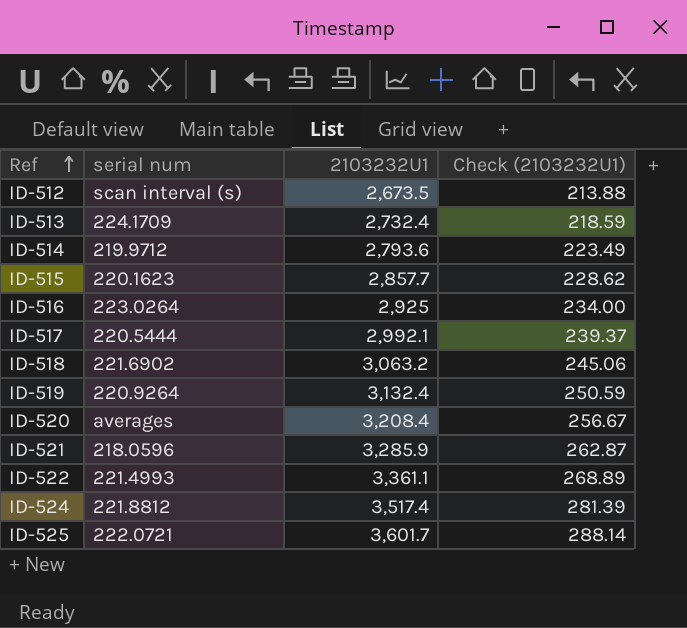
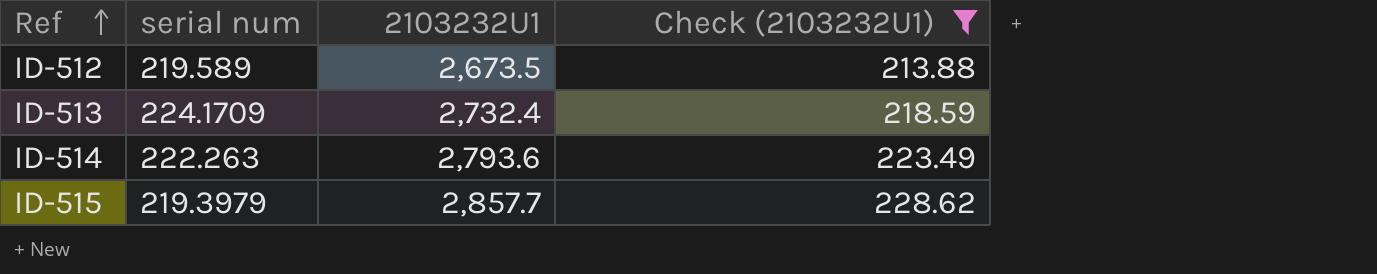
filter: none -> Check (2103232U1) <= 228.62
ID-512 | serial num: scan interval (s) -> 219.589
ID-514 | serial num: 219.9712 -> 222.263
ID-515 | serial num: 220.1623 -> 219.3979

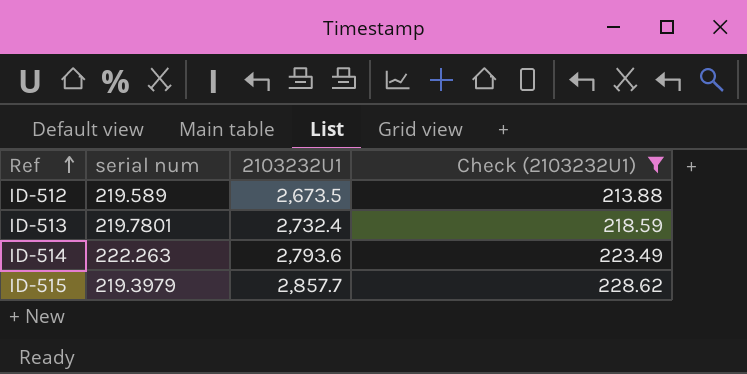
ID-513 | serial num: 224.1709 -> 219.7801

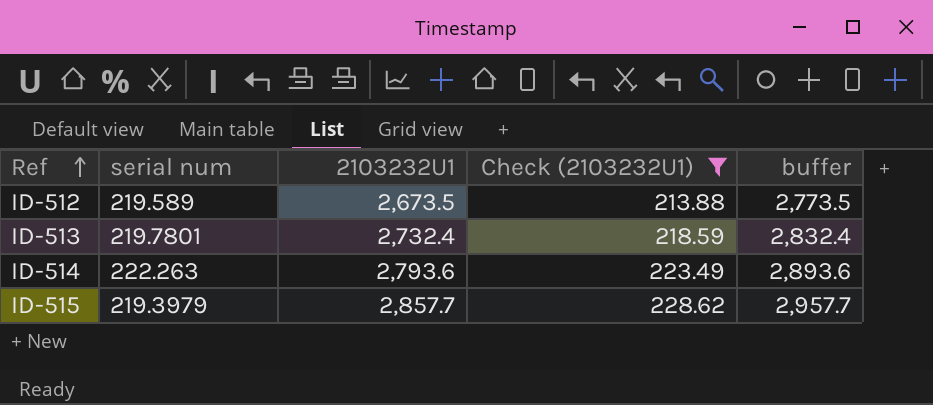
column buffer | formula: none -> [2103232U1] + 100

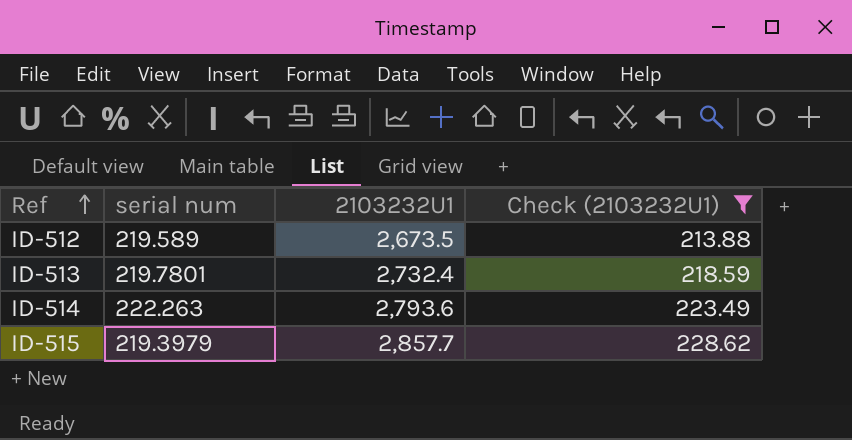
column buffer | formula: [2103232U1] + 100 -> none

